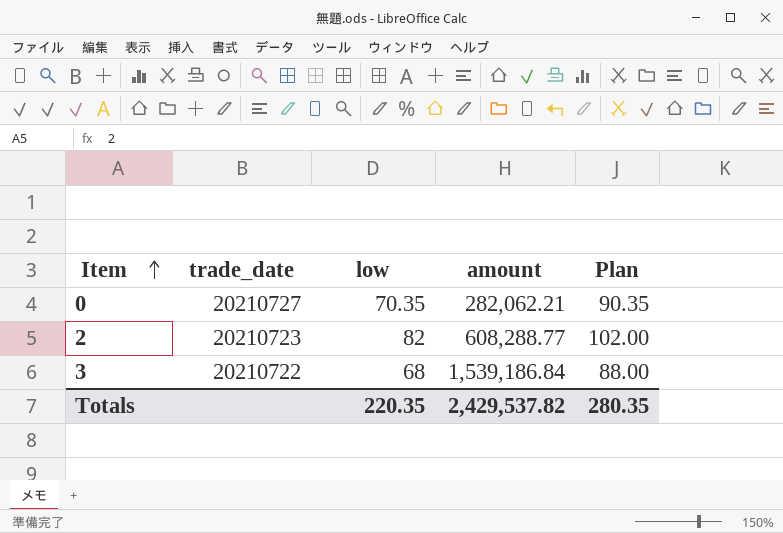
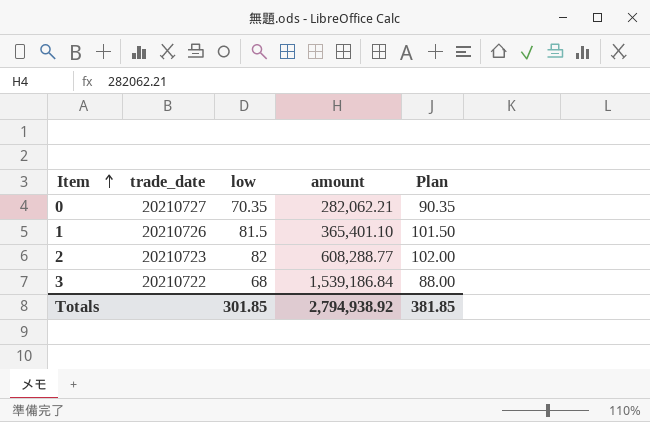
row 1: none -> 20210726 | 81.5 | 365,401.10 | 101.50
Totals | low: 220.35 -> 301.85
Totals | amount: 2,429,537.82 -> 2,794,938.92
Totals | Plan: 280.35 -> 381.85

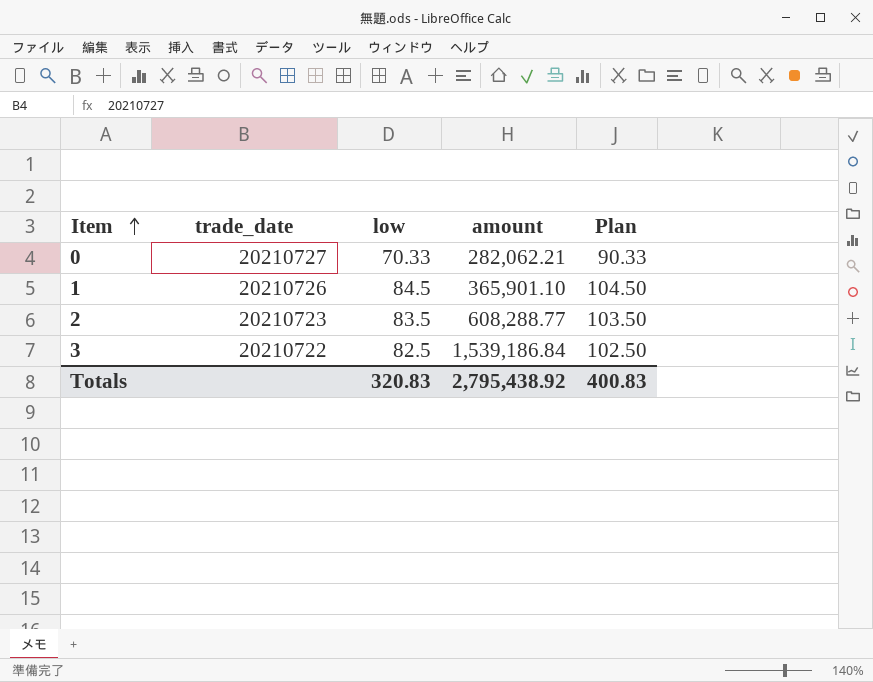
0 | low: 70.35 -> 70.33
0 | Plan: 90.35 -> 90.33
1 | low: 81.5 -> 84.5
1 | amount: 365,401.10 -> 365,901.10
1 | Plan: 101.50 -> 104.50
2 | low: 82 -> 83.5
2 | Plan: 102.00 -> 103.50
3 | low: 68 -> 82.5
3 | Plan: 88.00 -> 102.50
Totals | low: 301.85 -> 320.83
Totals | amount: 2,794,938.92 -> 2,795,438.92
Totals | Plan: 381.85 -> 400.83

